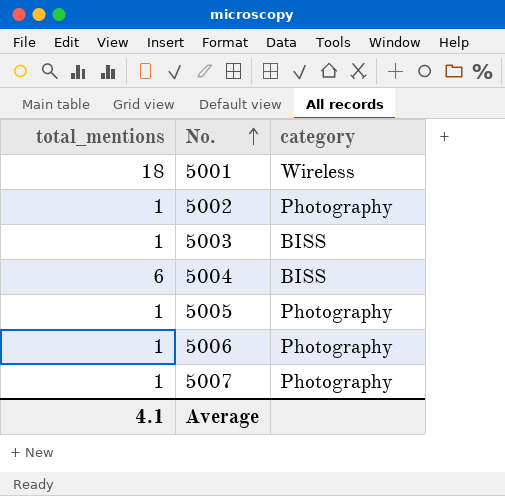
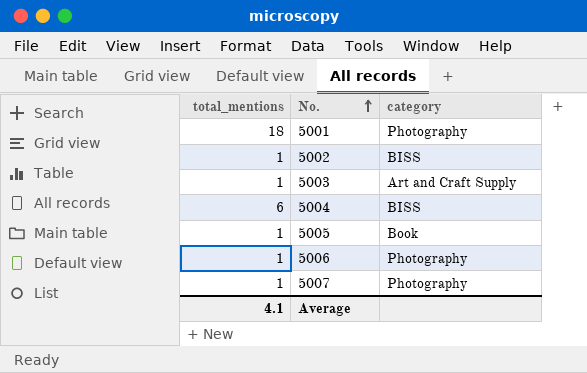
5001 | category: Wireless -> Photography
5002 | category: Photography -> BISS
5003 | category: BISS -> Art and Craft Supply
5005 | category: Photography -> Book

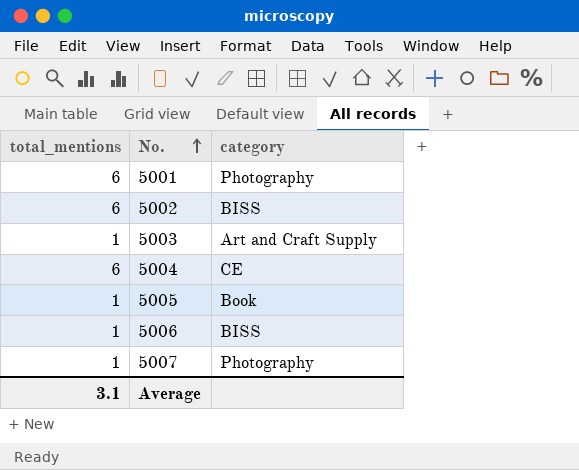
5001 | total_mentions: 18 -> 6
5002 | total_mentions: 1 -> 6
5004 | category: BISS -> CE
5006 | category: Photography -> BISS
Average | total_mentions: 4.1 -> 3.1

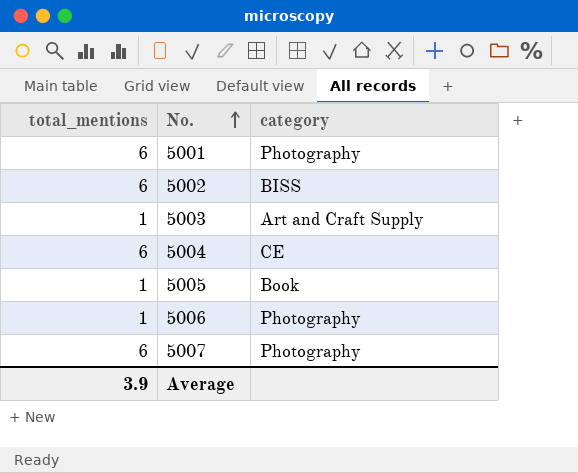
5006 | category: BISS -> Photography
5007 | total_mentions: 1 -> 6
Average | total_mentions: 3.1 -> 3.9

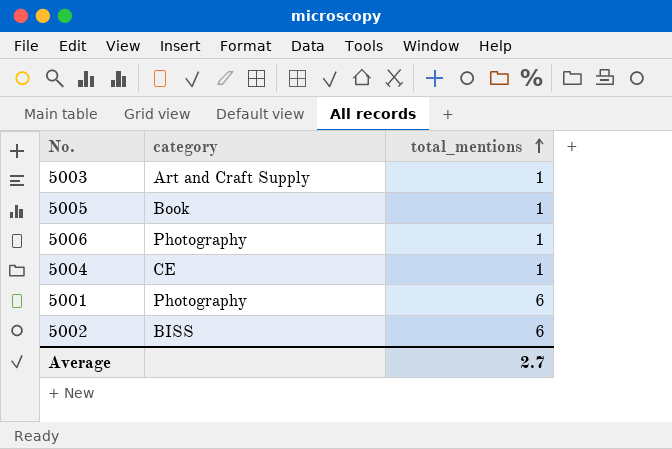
row order: No. ascending -> total_mentions ascending
column total_mentions | position: 1 -> 3
row 5007: 6 | Photography -> none
5004 | total_mentions: 6 -> 1
Average | total_mentions: 3.9 -> 2.7

